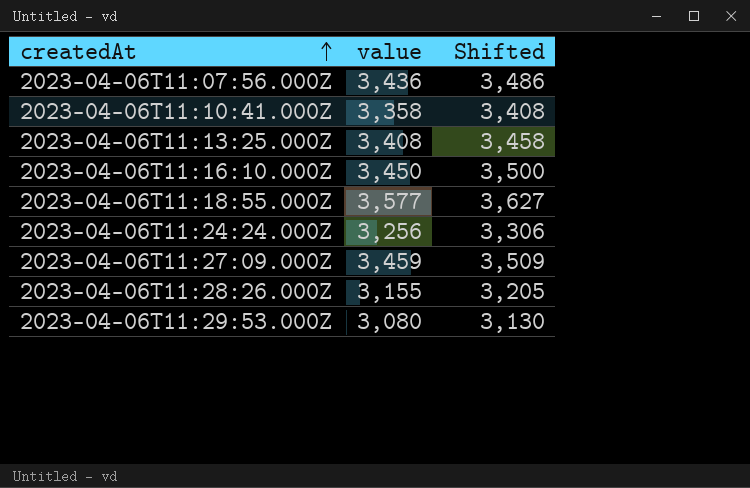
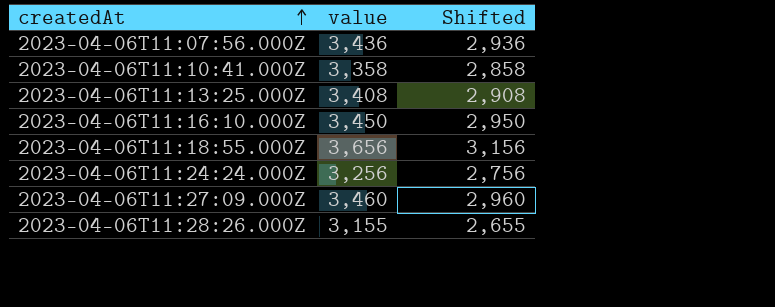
column Shifted | formula: [value] + 50 -> [value] - 500
row 2023-04-06T11:29:53.000Z: 3,080 | 3,130 -> none
2023-04-06T11:18:55.000Z | value: 3,577 -> 3,656
2023-04-06T11:27:09.000Z | value: 3,459 -> 3,460

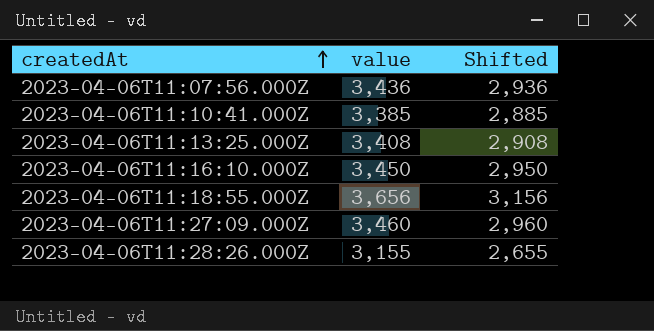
row 2023-04-06T11:24:24.000Z: 3,256 | 2,756 -> none
2023-04-06T11:10:41.000Z | value: 3,358 -> 3,385
2023-04-06T11:10:41.000Z | Shifted: 2,858 -> 2,885

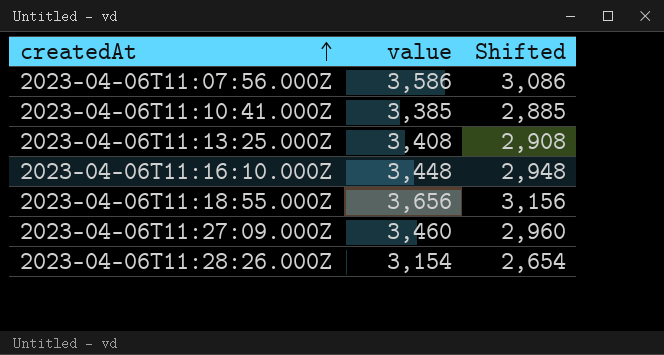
2023-04-06T11:07:56.000Z | value: 3,436 -> 3,586
2023-04-06T11:07:56.000Z | Shifted: 2,936 -> 3,086
2023-04-06T11:16:10.000Z | value: 3,450 -> 3,448
2023-04-06T11:16:10.000Z | Shifted: 2,950 -> 2,948
2023-04-06T11:28:26.000Z | value: 3,155 -> 3,154
2023-04-06T11:28:26.000Z | Shifted: 2,655 -> 2,654

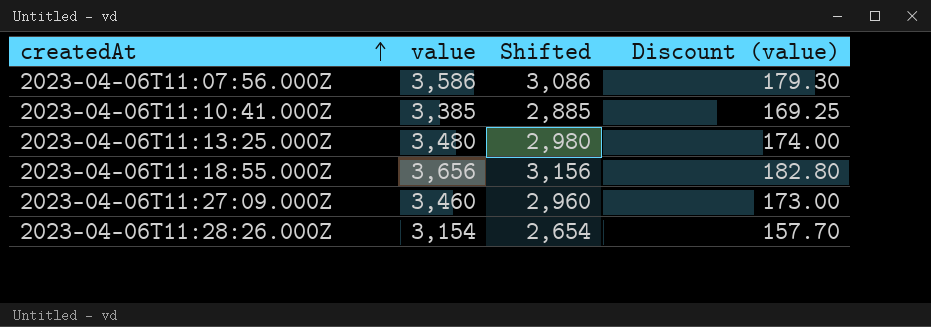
column Discount (value) | formula: none -> [value] * 0.05
row 2023-04-06T11:16:10.000Z: 3,448 | 2,948 -> none
2023-04-06T11:13:25.000Z | value: 3,408 -> 3,480
2023-04-06T11:13:25.000Z | Shifted: 2,908 -> 2,980

